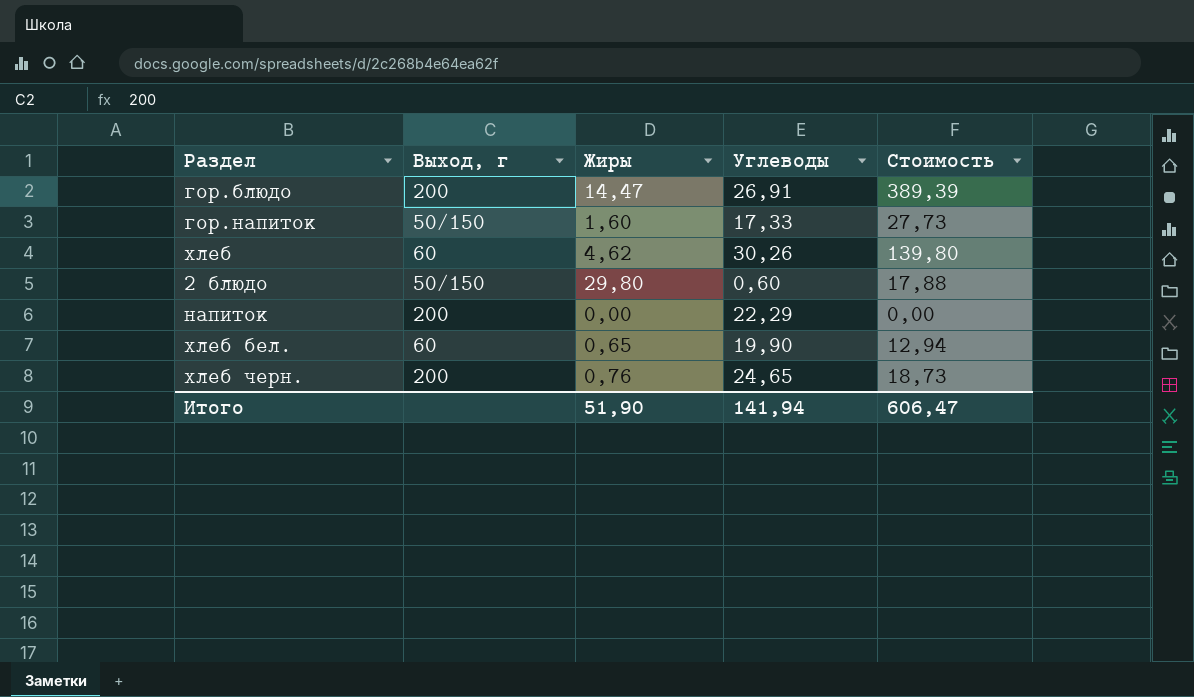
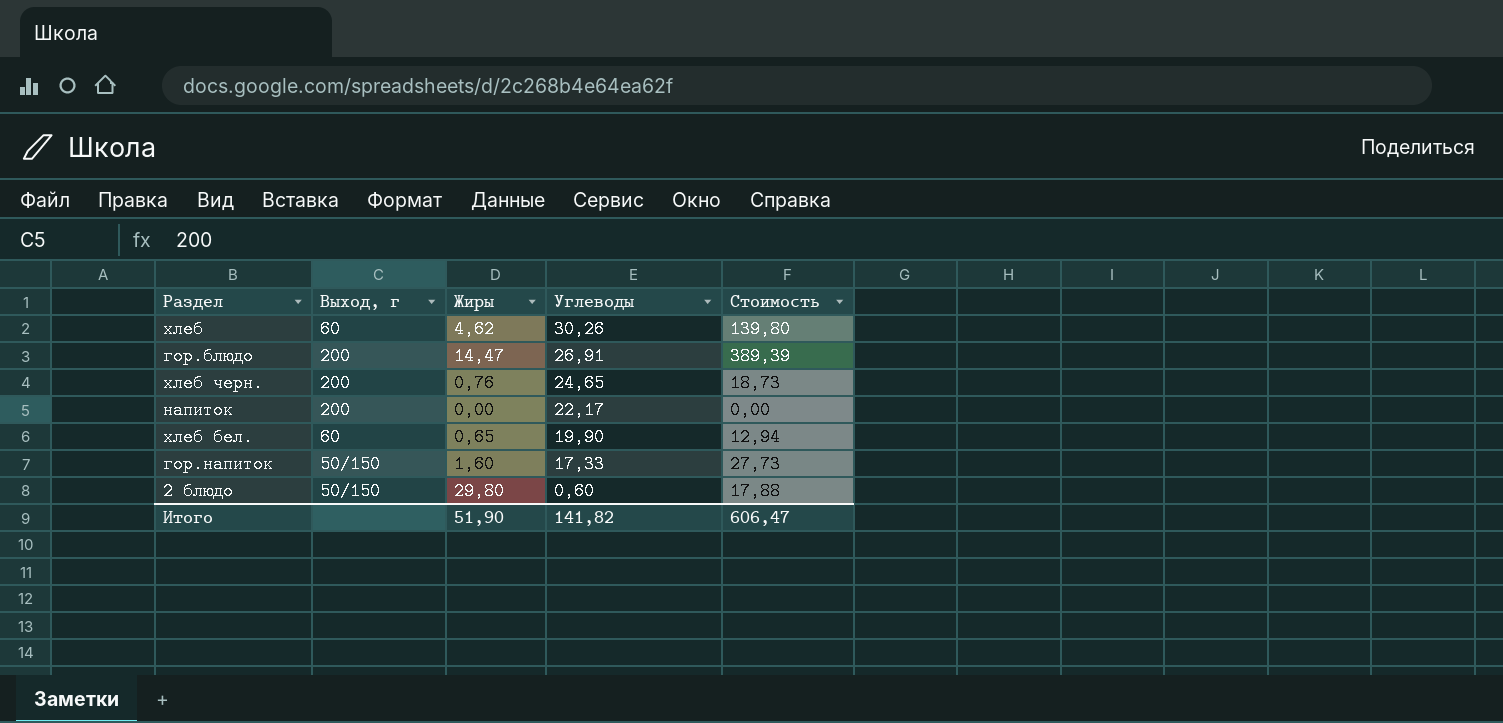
row order: none -> Углеводы descending
напиток | Углеводы: 22,29 -> 22,17
Итого | Углеводы: 141,94 -> 141,82

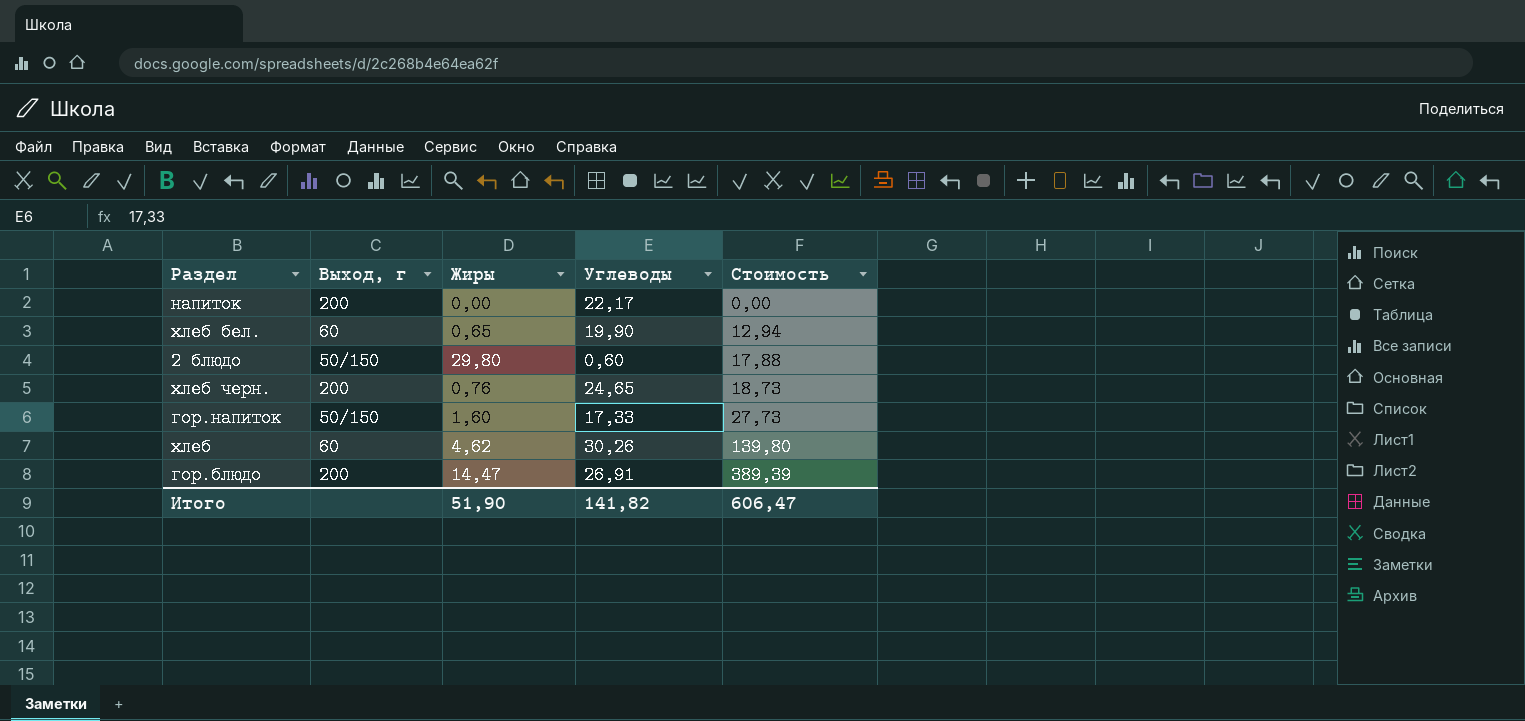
row order: Углеводы descending -> Стоимость ascending

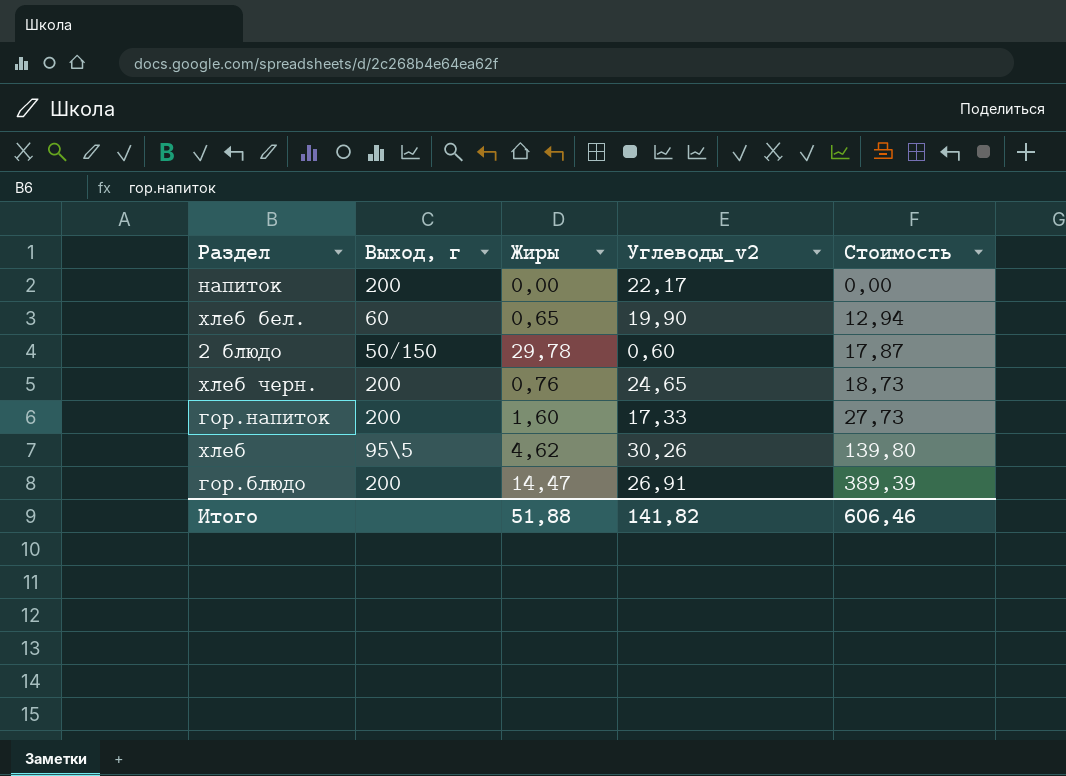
column name: Углеводы -> Углеводы_v2
2 блюдо | Жиры: 29,80 -> 29,78
2 блюдо | Стоимость: 17,88 -> 17,87
гор.напиток | Выход, г: 50/150 -> 200
хлеб | Выход, г: 60 -> 95\5
Итого | Жиры: 51,90 -> 51,88
Итого | Стоимость: 606,47 -> 606,46

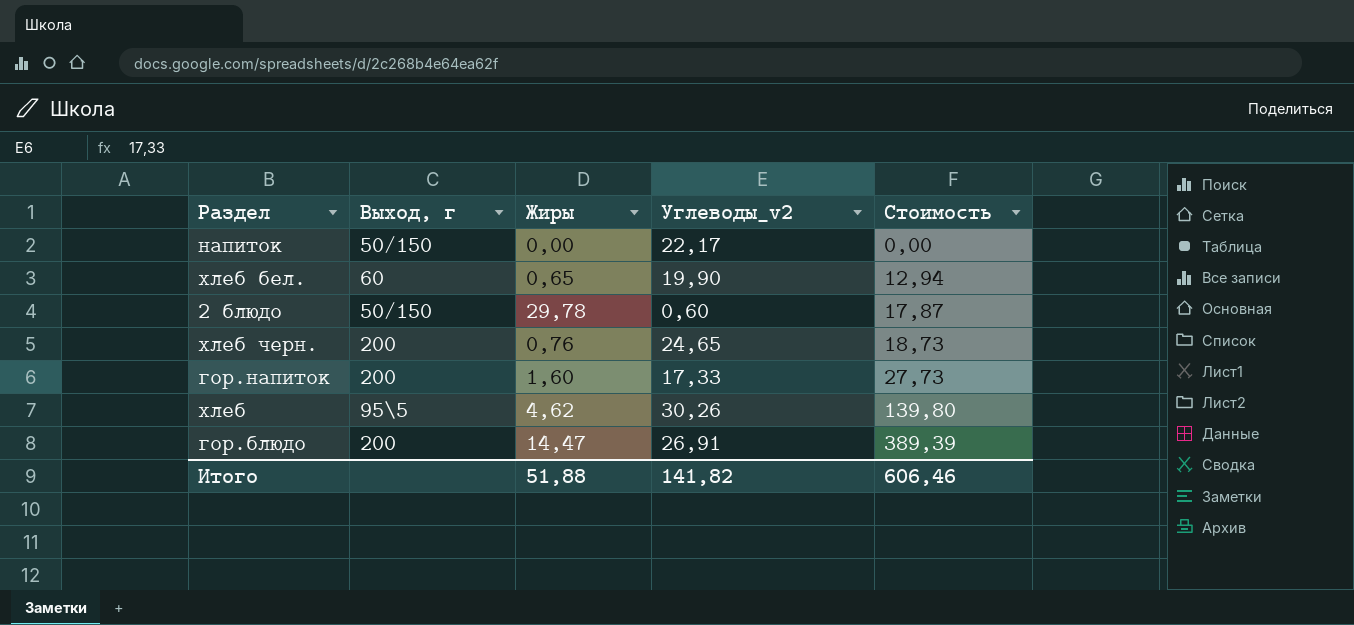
напиток | Выход, г: 200 -> 50/150

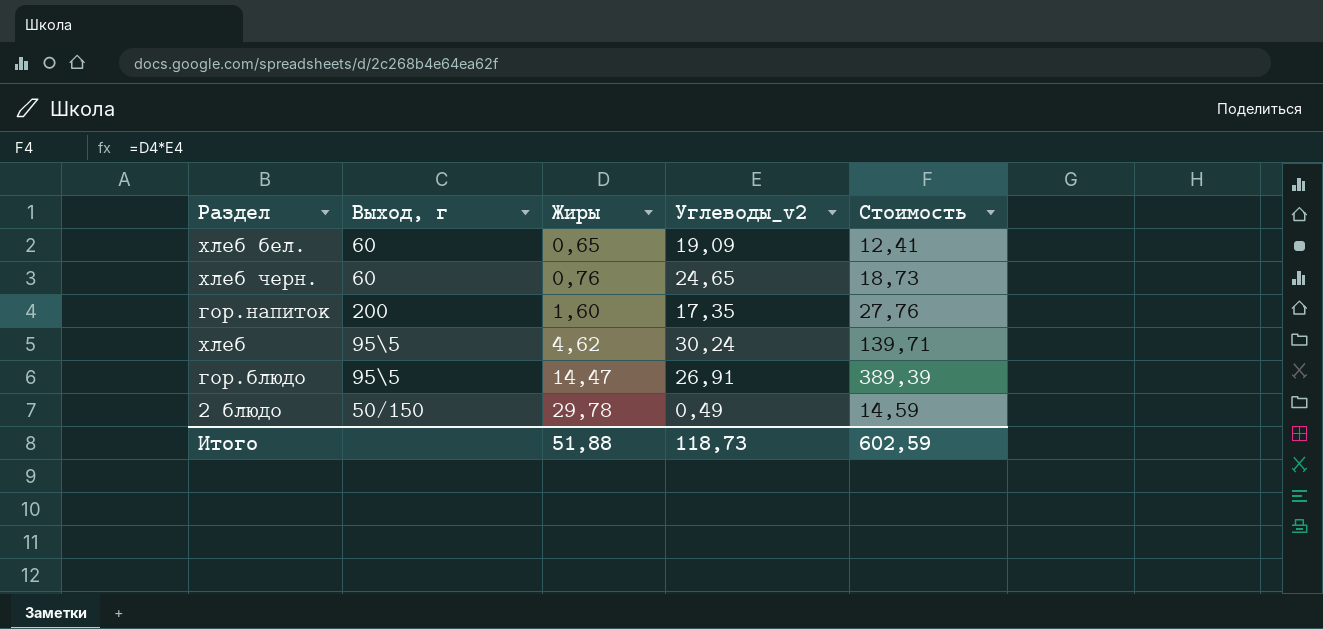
row order: Стоимость ascending -> Жиры ascending
row напиток: 50/150 | 0,00 | 22,17 | 0,00 -> none
хлеб бел. | Углеводы_v2: 19,90 -> 19,09
хлеб бел. | Стоимость: 12,94 -> 12,41
хлеб черн. | Выход, г: 200 -> 60
гор.напиток | Углеводы_v2: 17,33 -> 17,35
гор.напиток | Стоимость: 27,73 -> 27,76
хлеб | Углеводы_v2: 30,26 -> 30,24
хлеб | Стоимость: 139,80 -> 139,71
гор.блюдо | Выход, г: 200 -> 95\5
2 блюдо | Углеводы_v2: 0,60 -> 0,49
2 блюдо | Стоимость: 17,87 -> 14,59
Итого | Углеводы_v2: 141,82 -> 118,73
Итого | Стоимость: 606,46 -> 602,59

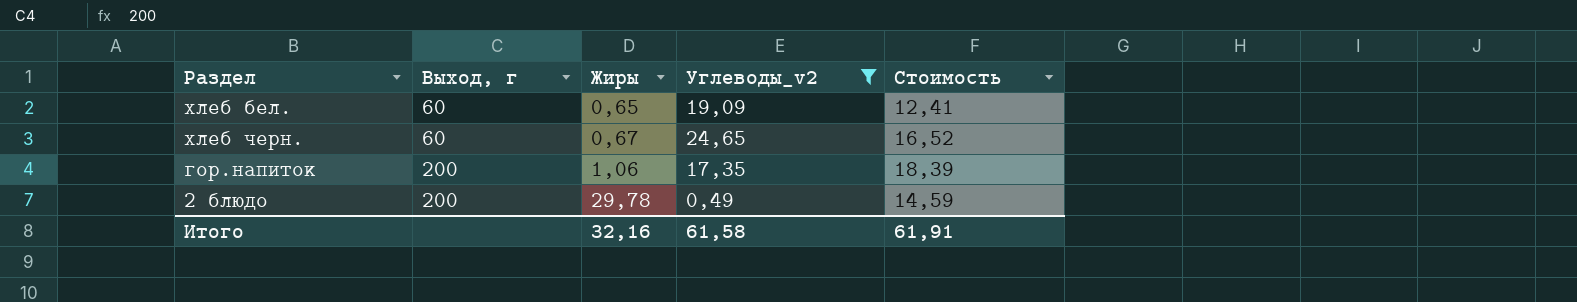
filter: none -> Углеводы_v2 <= 24,65
хлеб черн. | Жиры: 0,76 -> 0,67
хлеб черн. | Стоимость: 18,73 -> 16,52
гор.напиток | Жиры: 1,60 -> 1,06
гор.напиток | Стоимость: 27,76 -> 18,39
2 блюдо | Выход, г: 50/150 -> 200
Итого | Жиры: 51,88 -> 32,16
Итого | Углеводы_v2: 118,73 -> 61,58
Итого | Стоимость: 602,59 -> 61,91

